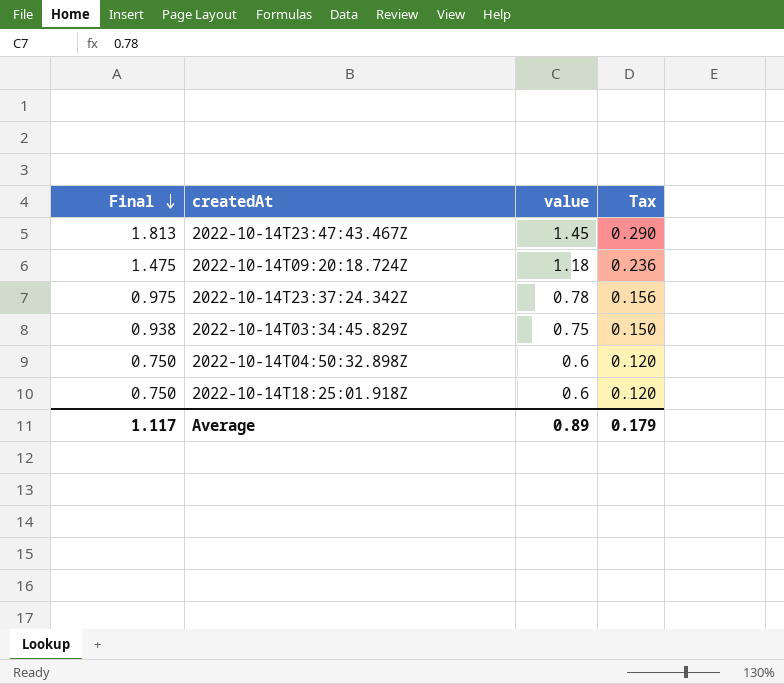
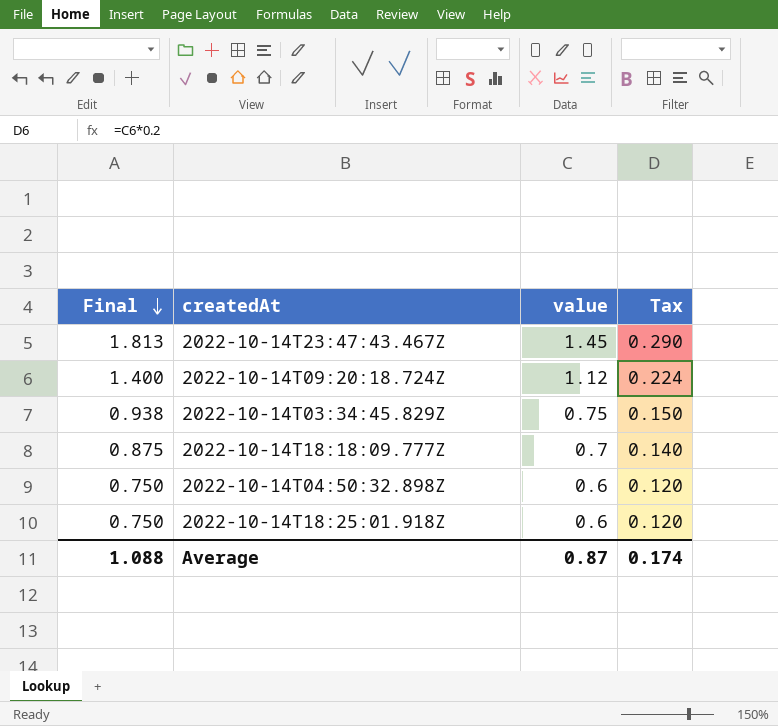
row 2022-10-14T23:37:24.342Z: 0.975 | 0.78 | 0.156 -> none
2022-10-14T09:20:18.724Z | Final: 1.475 -> 1.400
2022-10-14T09:20:18.724Z | value: 1.18 -> 1.12
2022-10-14T09:20:18.724Z | Tax: 0.236 -> 0.224
row 2022-10-14T18:18:09.777Z: none -> 0.875 | 0.7 | 0.140
Average | Final: 1.117 -> 1.088
Average | value: 0.89 -> 0.87
Average | Tax: 0.179 -> 0.174

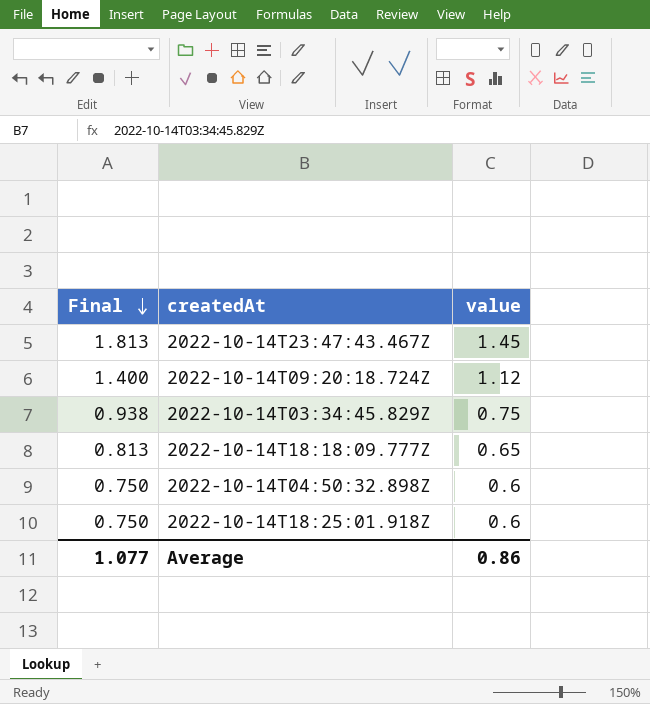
column Tax | formula: [value] * 0.2 -> none
2022-10-14T18:18:09.777Z | Final: 0.875 -> 0.813
2022-10-14T18:18:09.777Z | value: 0.7 -> 0.65
Average | Final: 1.088 -> 1.077
Average | value: 0.87 -> 0.86

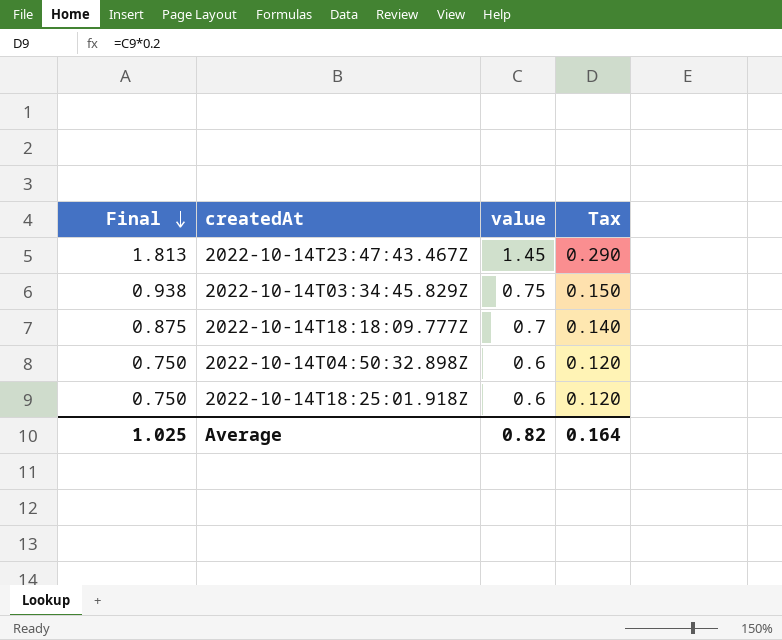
column Tax | formula: none -> [value] * 0.2
row 2022-10-14T09:20:18.724Z: 1.400 | 1.12 -> none
2022-10-14T18:18:09.777Z | Final: 0.813 -> 0.875
2022-10-14T18:18:09.777Z | value: 0.65 -> 0.7
Average | Final: 1.077 -> 1.025
Average | value: 0.86 -> 0.82

